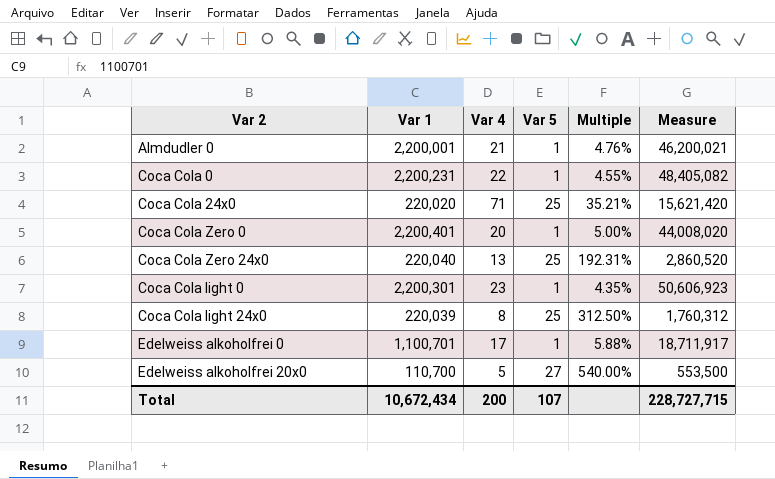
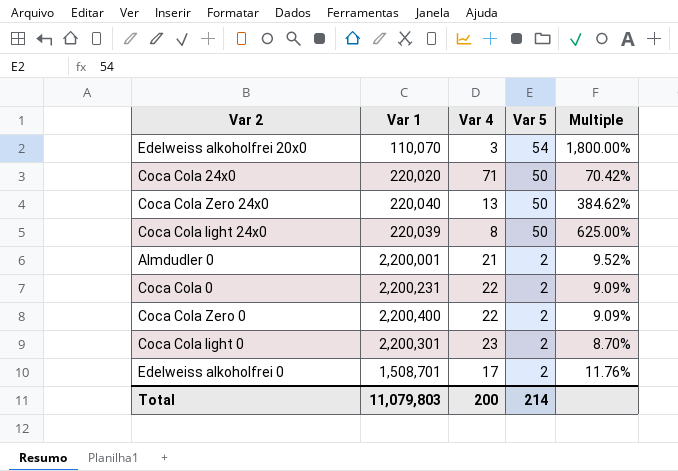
row order: none -> Var 5 descending
column Measure | formula: [Var 1] * [Var 4] -> none
Edelweiss alkoholfrei 20x0 | Var 1: 110,700 -> 110,070
Edelweiss alkoholfrei 20x0 | Var 4: 5 -> 3
Edelweiss alkoholfrei 20x0 | Var 5: 27 -> 54
Edelweiss alkoholfrei 20x0 | Multiple: 540.00% -> 1,800.00%
Coca Cola 24x0 | Var 5: 25 -> 50
Coca Cola 24x0 | Multiple: 35.21% -> 70.42%
Coca Cola Zero 24x0 | Var 5: 25 -> 50
Coca Cola Zero 24x0 | Multiple: 192.31% -> 384.62%
Coca Cola light 24x0 | Var 5: 25 -> 50
Coca Cola light 24x0 | Multiple: 312.50% -> 625.00%
Almdudler 0 | Var 5: 1 -> 2
Almdudler 0 | Multiple: 4.76% -> 9.52%
Coca Cola 0 | Var 5: 1 -> 2
Coca Cola 0 | Multiple: 4.55% -> 9.09%
Coca Cola Zero 0 | Var 1: 2,200,401 -> 2,200,400
Coca Cola Zero 0 | Var 4: 20 -> 22
Coca Cola Zero 0 | Var 5: 1 -> 2
Coca Cola Zero 0 | Multiple: 5.00% -> 9.09%
Coca Cola light 0 | Var 5: 1 -> 2
Coca Cola light 0 | Multiple: 4.35% -> 8.70%
Edelweiss alkoholfrei 0 | Var 1: 1,100,701 -> 1,508,701
Edelweiss alkoholfrei 0 | Var 5: 1 -> 2
Edelweiss alkoholfrei 0 | Multiple: 5.88% -> 11.76%
Total | Var 1: 10,672,434 -> 11,079,803
Total | Var 5: 107 -> 214

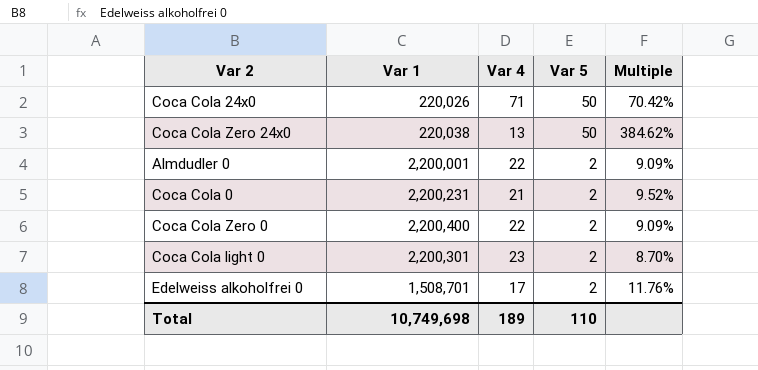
row Edelweiss alkoholfrei 20x0: 110,070 | 3 | 54 | 1,800.00% -> none
row Coca Cola light 24x0: 220,039 | 8 | 50 | 625.00% -> none
Coca Cola 24x0 | Var 1: 220,020 -> 220,026
Coca Cola Zero 24x0 | Var 1: 220,040 -> 220,038
Almdudler 0 | Var 4: 21 -> 22
Almdudler 0 | Multiple: 9.52% -> 9.09%
Coca Cola 0 | Var 4: 22 -> 21
Coca Cola 0 | Multiple: 9.09% -> 9.52%
Total | Var 1: 11,079,803 -> 10,749,698
Total | Var 4: 200 -> 189
Total | Var 5: 214 -> 110

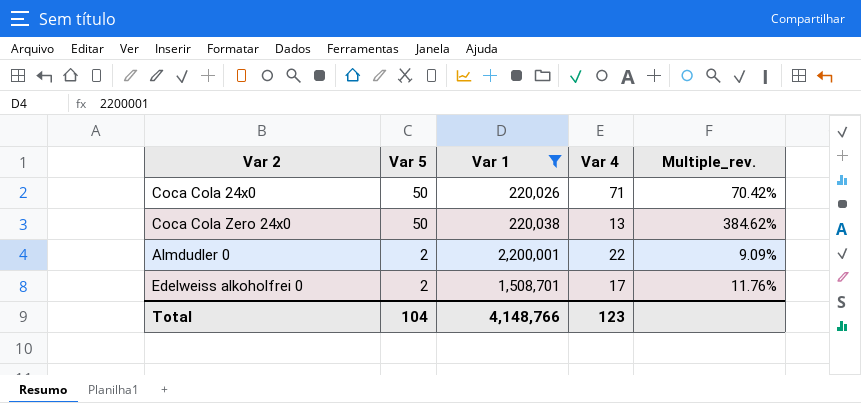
filter: none -> Var 1 <= 2,200,001
column Var 5 | position: 4 -> 2
column name: Multiple -> Multiple_rev.
Total | Var 5: 110 -> 104
Total | Var 1: 10,749,698 -> 4,148,766
Total | Var 4: 189 -> 123

